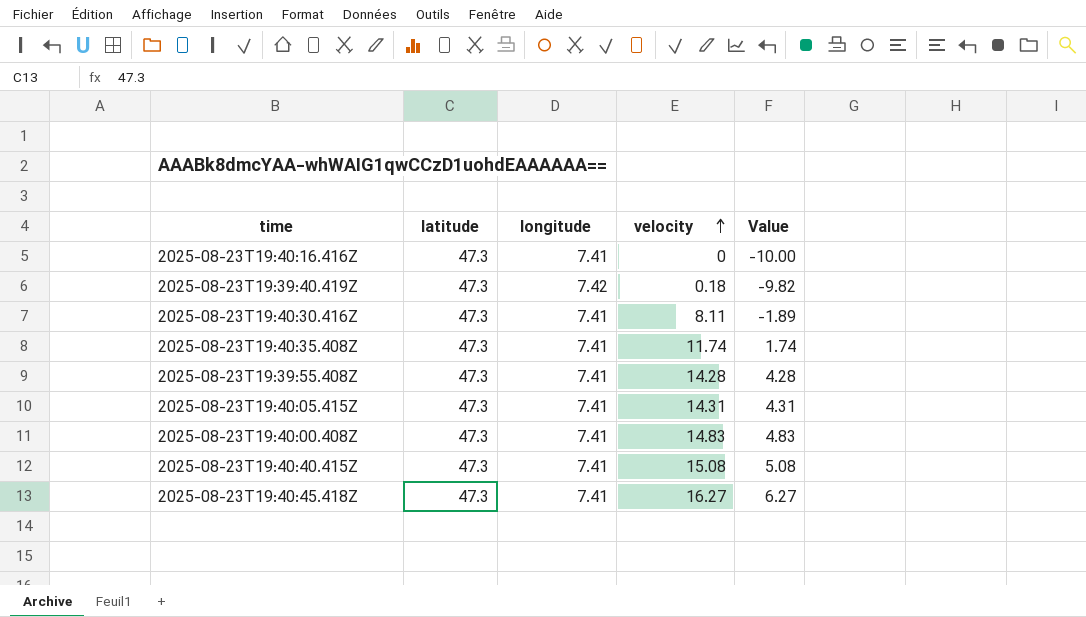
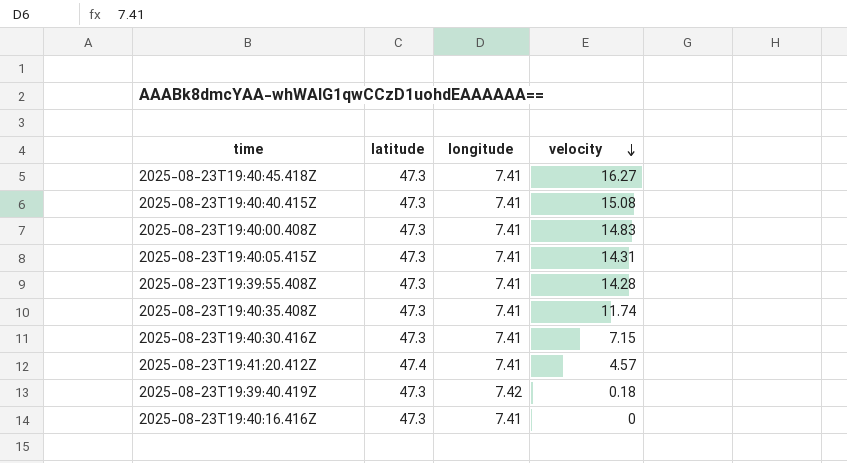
row order: velocity ascending -> velocity descending
column Value | formula: [velocity] - 10 -> none
2025-08-23T19:40:30.416Z | velocity: 8.11 -> 7.15
row 2025-08-23T19:41:20.412Z: none -> 47.4 | 7.41 | 4.57

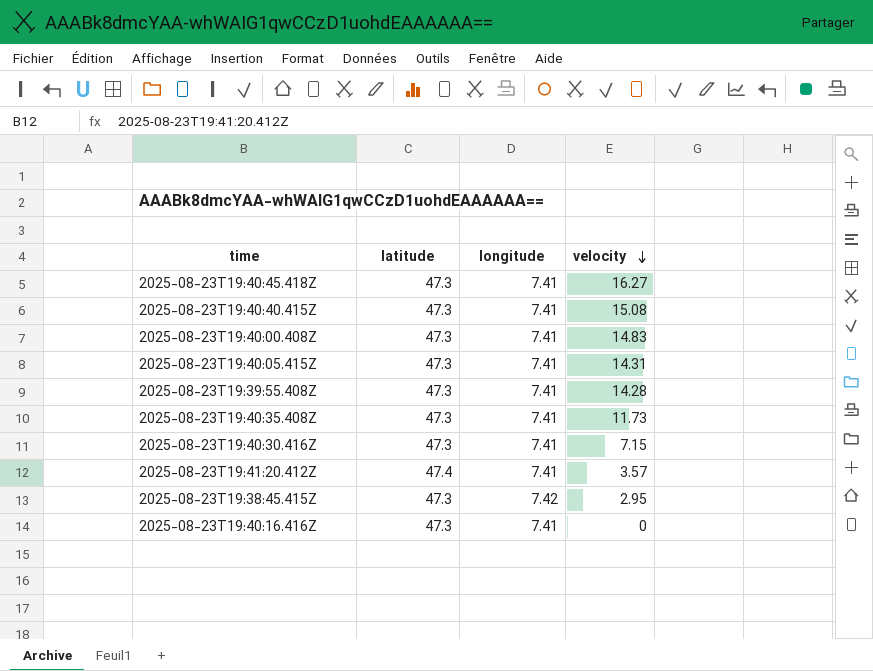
row 2025-08-23T19:39:40.419Z: 47.3 | 7.42 | 0.18 -> none
2025-08-23T19:40:35.408Z | velocity: 11.74 -> 11.73
2025-08-23T19:41:20.412Z | velocity: 4.57 -> 3.57
row 2025-08-23T19:38:45.415Z: none -> 47.3 | 7.42 | 2.95

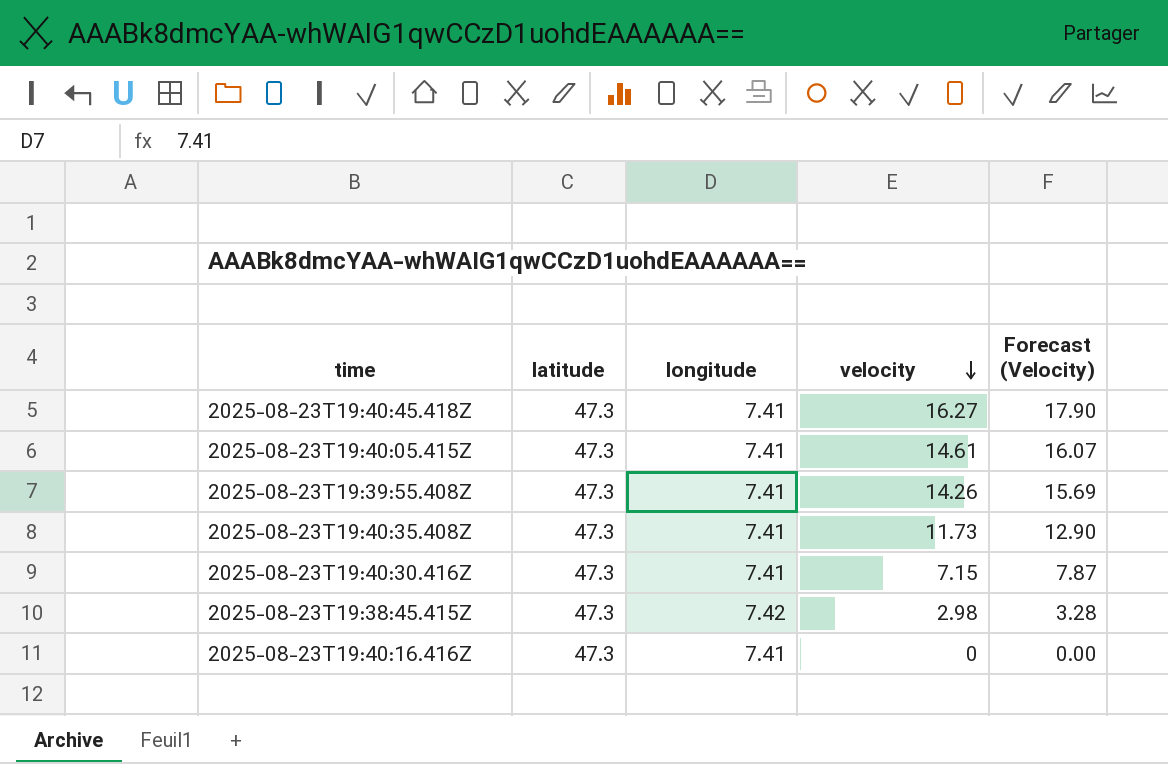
column Forecast (Velocity) | formula: none -> [velocity] * 1.1
row 2025-08-23T19:40:40.415Z: 47.3 | 7.41 | 15.08 -> none
row 2025-08-23T19:40:00.408Z: 47.3 | 7.41 | 14.83 -> none
row 2025-08-23T19:41:20.412Z: 47.4 | 7.41 | 3.57 -> none
2025-08-23T19:40:05.415Z | velocity: 14.31 -> 14.61
2025-08-23T19:39:55.408Z | velocity: 14.28 -> 14.26
2025-08-23T19:38:45.415Z | velocity: 2.95 -> 2.98

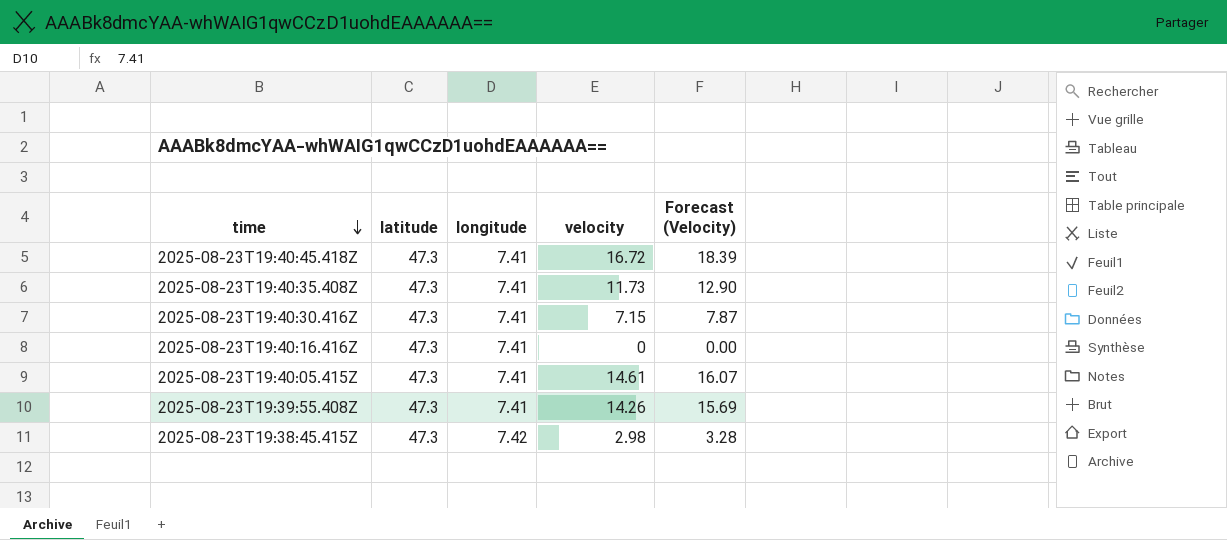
row order: velocity descending -> time descending
2025-08-23T19:40:45.418Z | velocity: 16.27 -> 16.72
2025-08-23T19:40:45.418Z | Forecast (Velocity): 17.90 -> 18.39

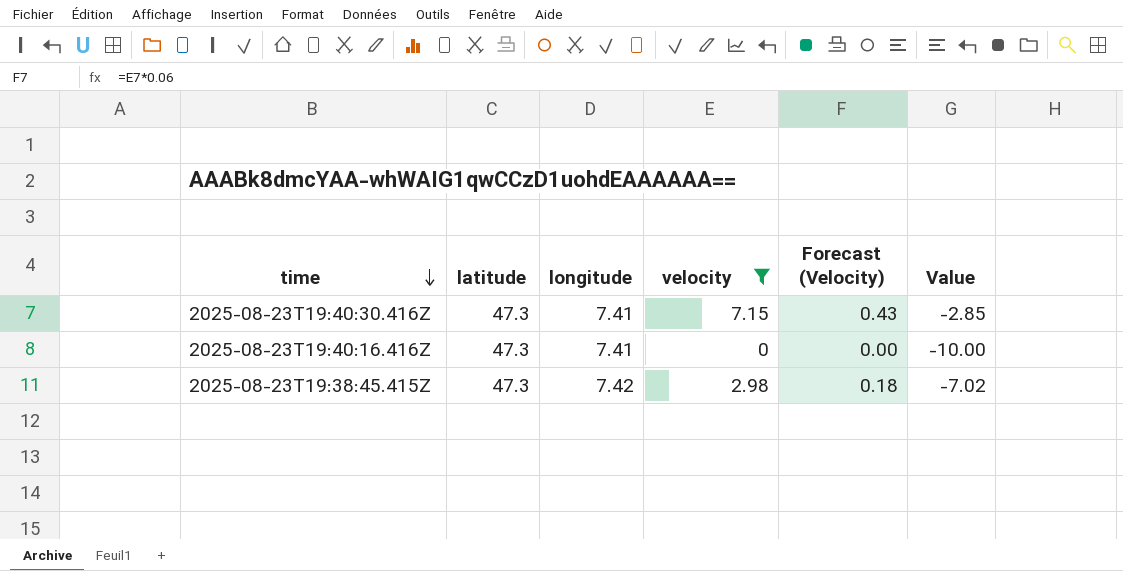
filter: none -> velocity <= 7.15
column Forecast (Velocity) | formula: [velocity] * 1.1 -> [velocity] * 0.06
column Value | formula: none -> [velocity] - 10

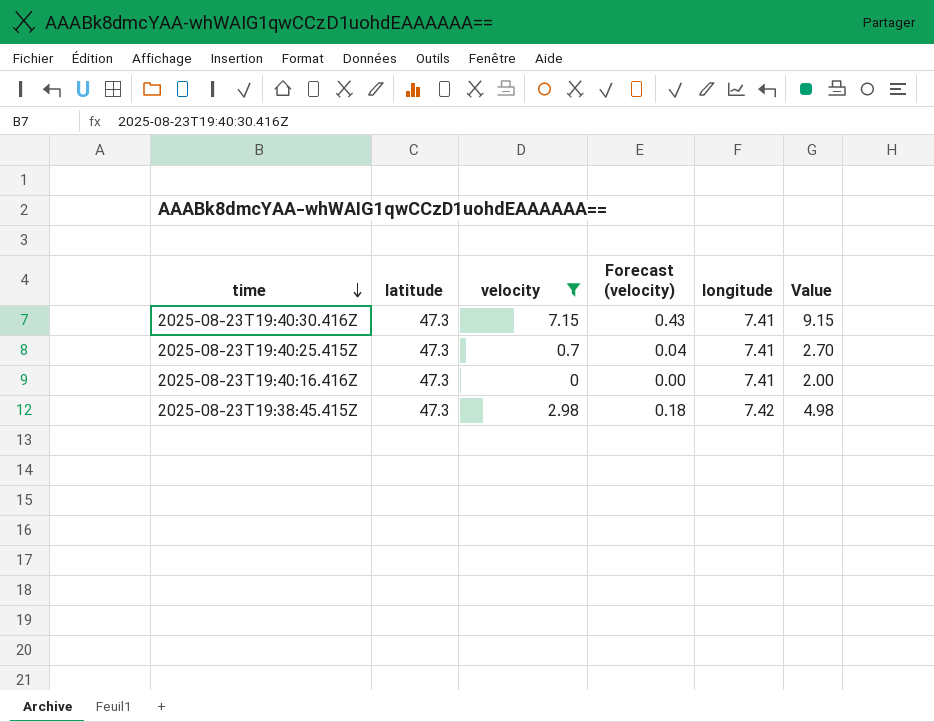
column name: Forecast (Velocity) -> Forecast (velocity)
column longitude | position: 3 -> 5
column Value | formula: [velocity] - 10 -> [velocity] + 2
row 2025-08-23T19:40:25.415Z: none -> 47.3 | 0.7 | 0.04 | 7.41 | 2.70

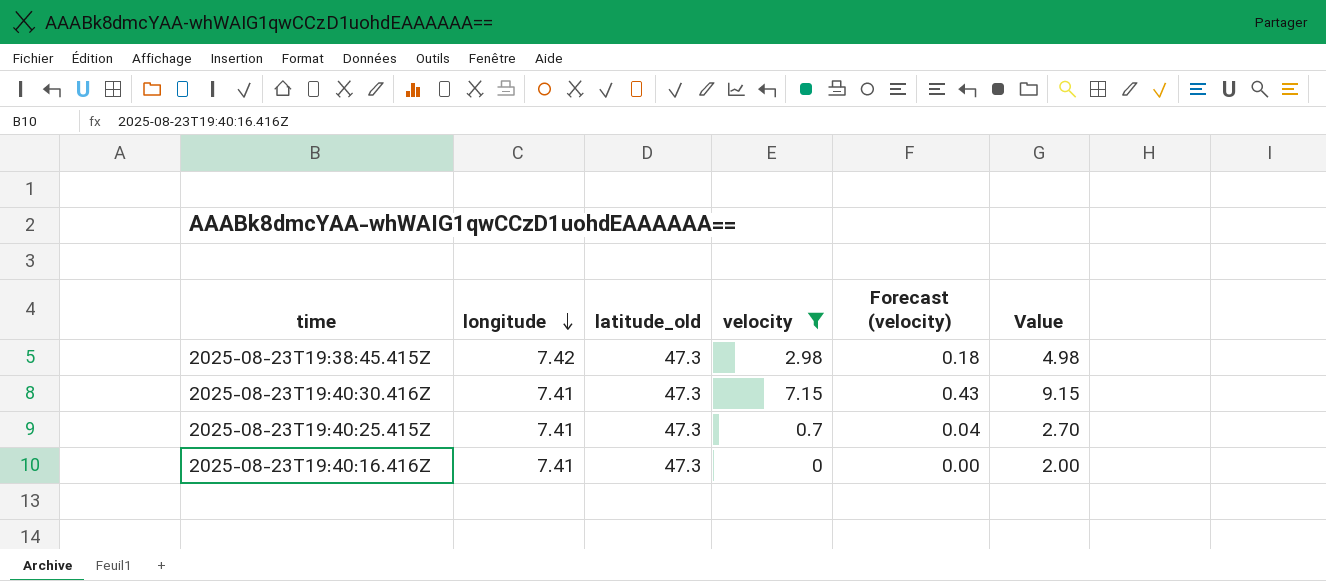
row order: time descending -> longitude descending
column longitude | position: 5 -> 2
column name: latitude -> latitude_old

